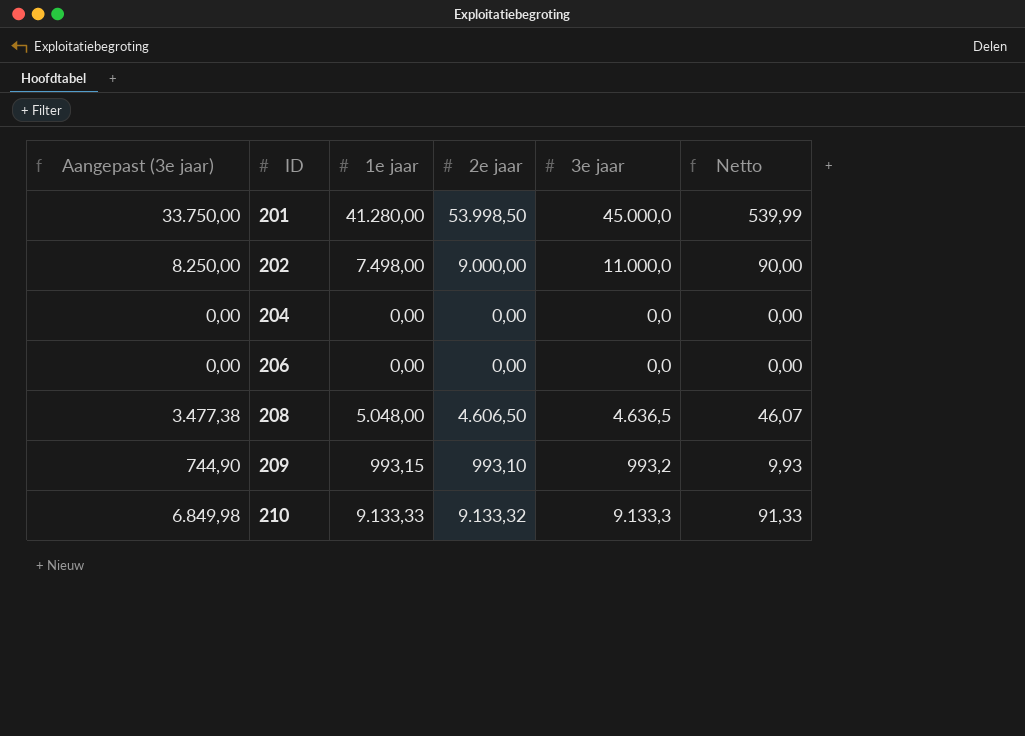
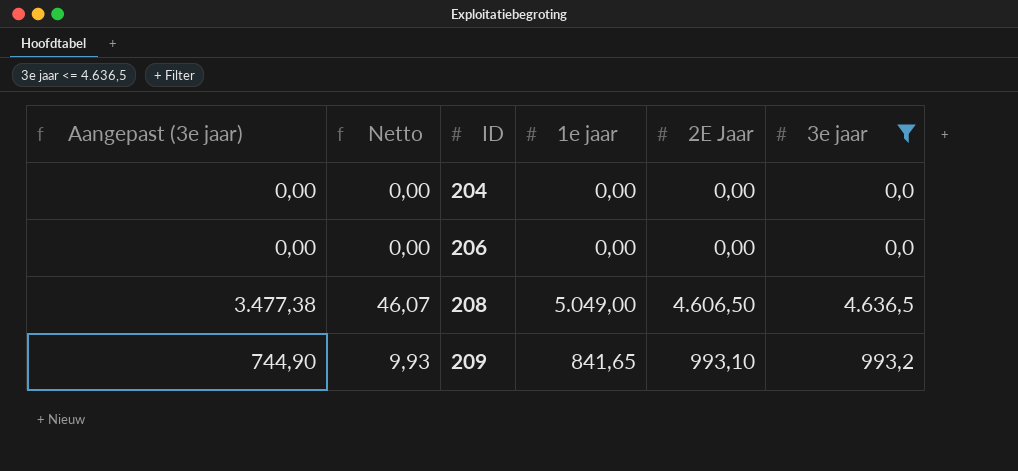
filter: none -> 3e jaar <= 4.636,5
column Netto | position: 6 -> 2
column name: 2e jaar -> 2E Jaar
208 | 1e jaar: 5.048,00 -> 5.049,00
209 | 1e jaar: 993,15 -> 841,65

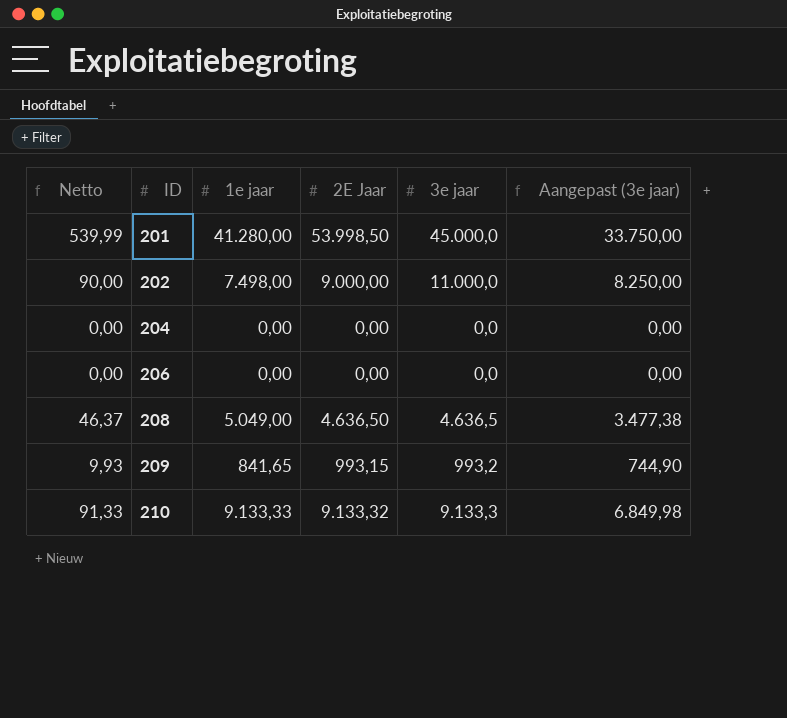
filter: 3e jaar <= 4.636,5 -> none
column Aangepast (3e jaar) | position: 1 -> 6
208 | Netto: 46,07 -> 46,37
208 | 2E Jaar: 4.606,50 -> 4.636,50
209 | 2E Jaar: 993,10 -> 993,15

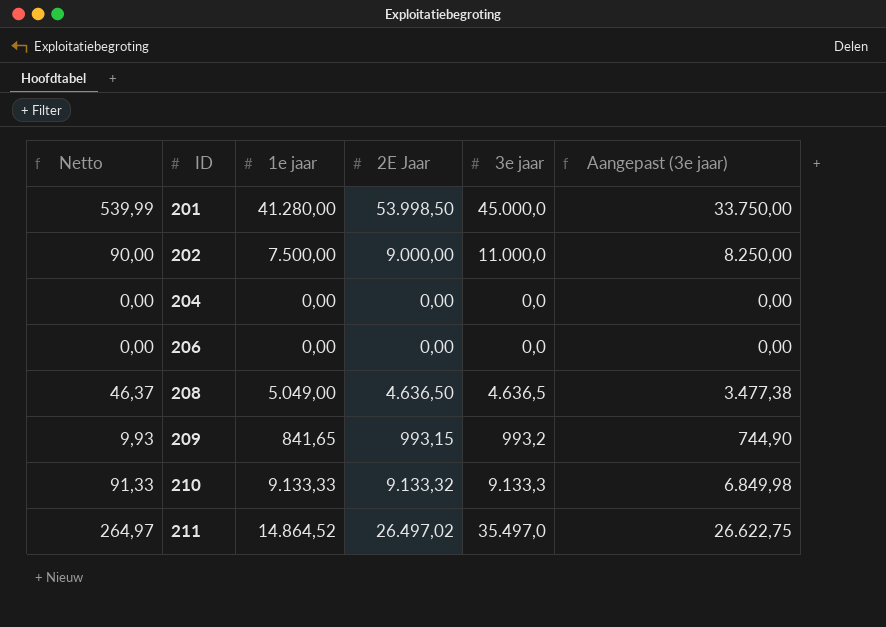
202 | 1e jaar: 7.498,00 -> 7.500,00
row 211: none -> 264,97 | 14.864,52 | 26.497,02 | 35.497,0 | 26.622,75

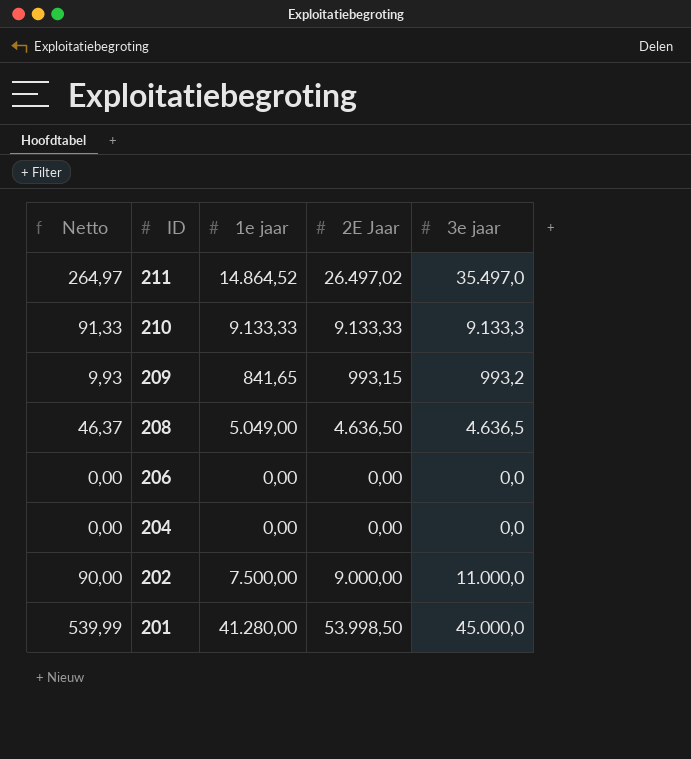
row order: ID ascending -> ID descending
column Aangepast (3e jaar) | formula: [3e jaar] * 0,75 -> none
210 | 2E Jaar: 9.133,32 -> 9.133,33

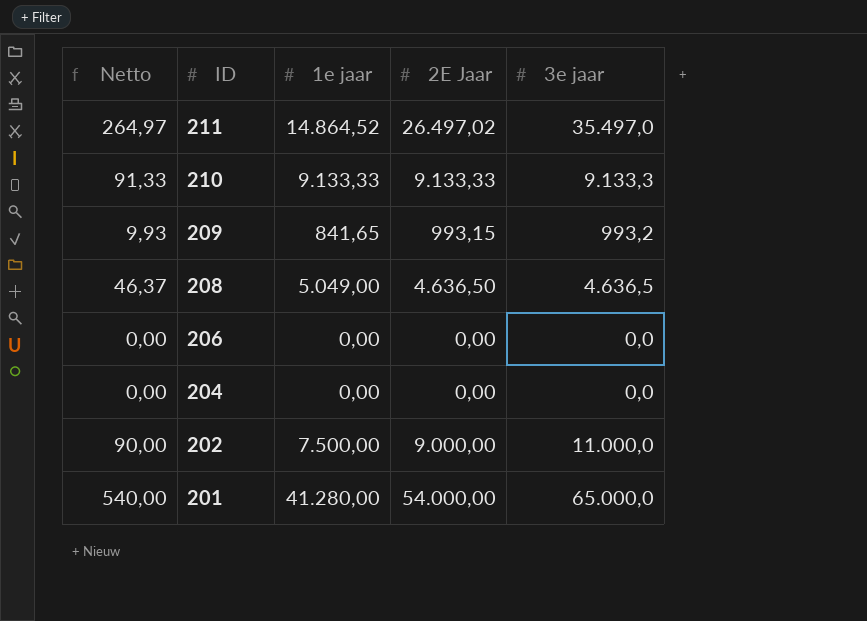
201 | Netto: 539,99 -> 540,00
201 | 2E Jaar: 53.998,50 -> 54.000,00
201 | 3e jaar: 45.000,0 -> 65.000,0

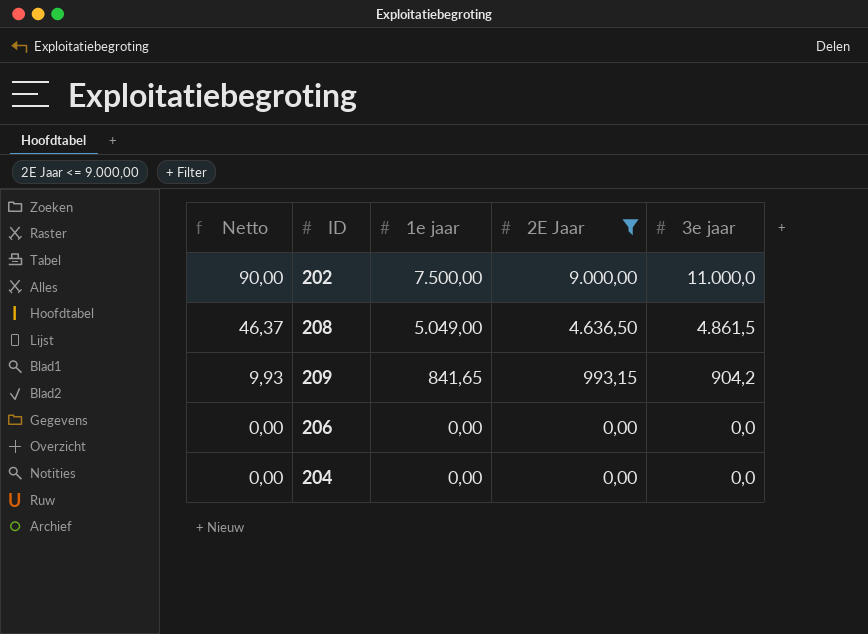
filter: none -> 2E Jaar <= 9.000,00
row order: ID descending -> Netto descending
208 | 3e jaar: 4.636,5 -> 4.861,5
209 | 3e jaar: 993,2 -> 904,2

